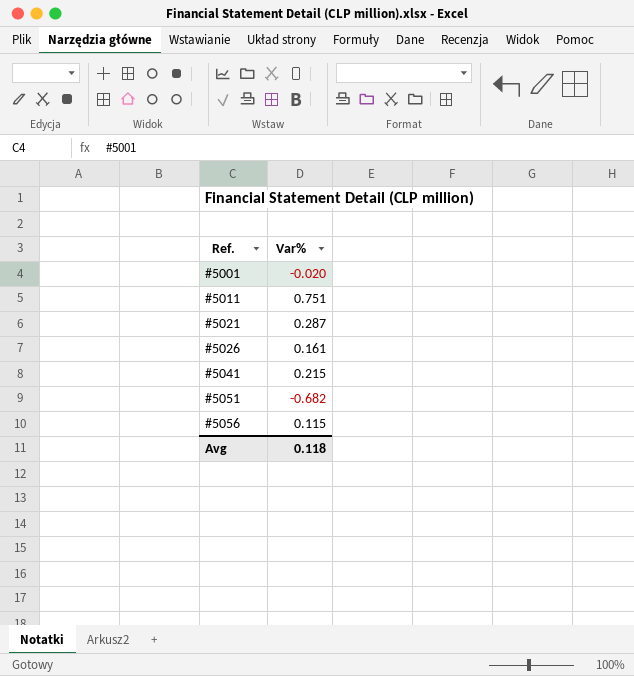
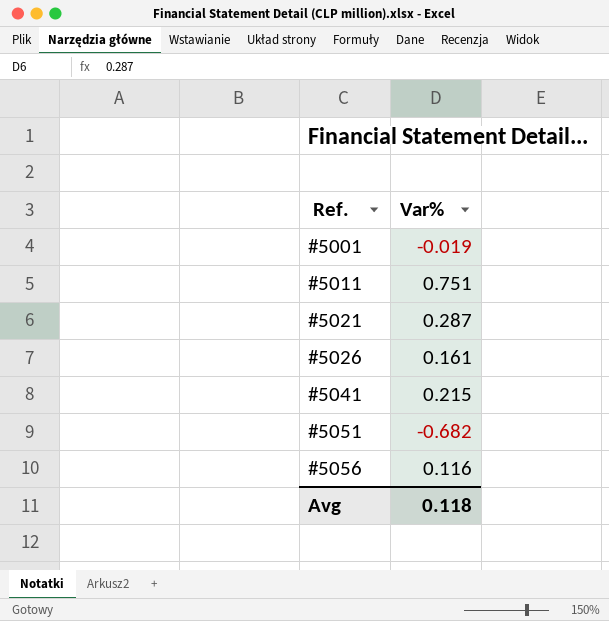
#5001 | Var%: -0.020 -> -0.019
#5056 | Var%: 0.115 -> 0.116

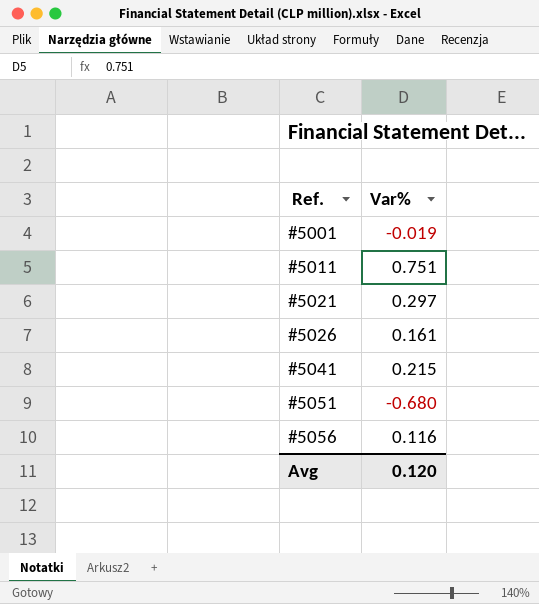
#5021 | Var%: 0.287 -> 0.297
#5051 | Var%: -0.682 -> -0.680
Avg | Var%: 0.118 -> 0.120

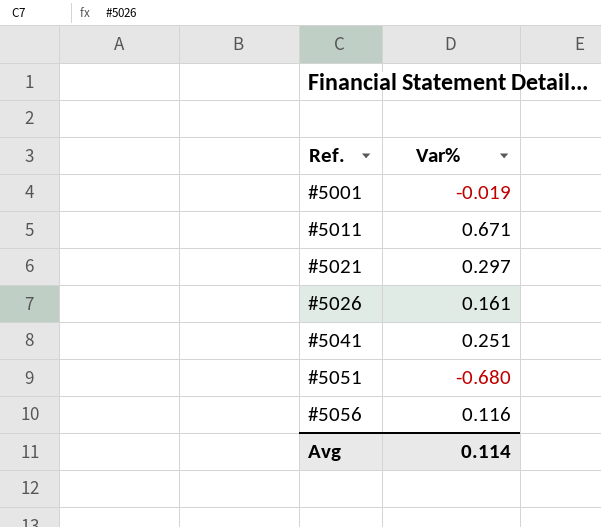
#5011 | Var%: 0.751 -> 0.671
#5041 | Var%: 0.215 -> 0.251
Avg | Var%: 0.120 -> 0.114

